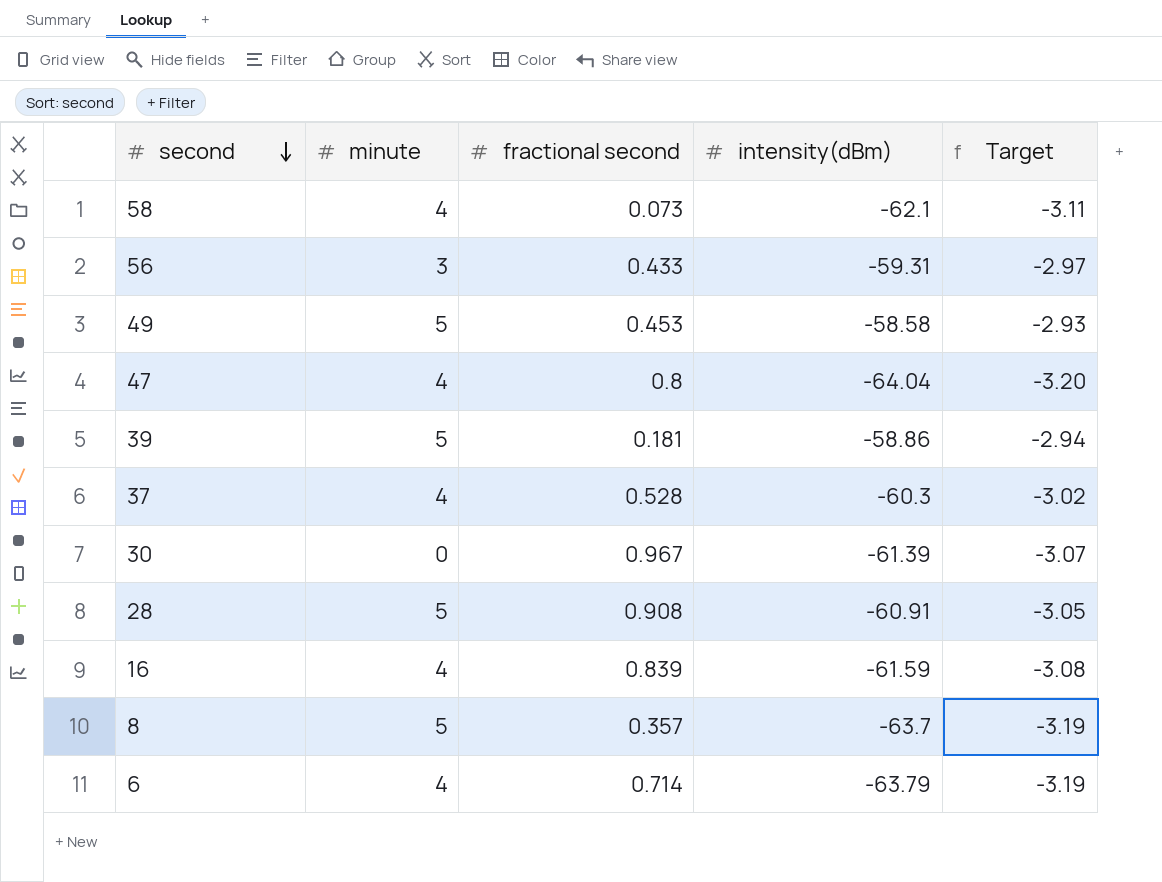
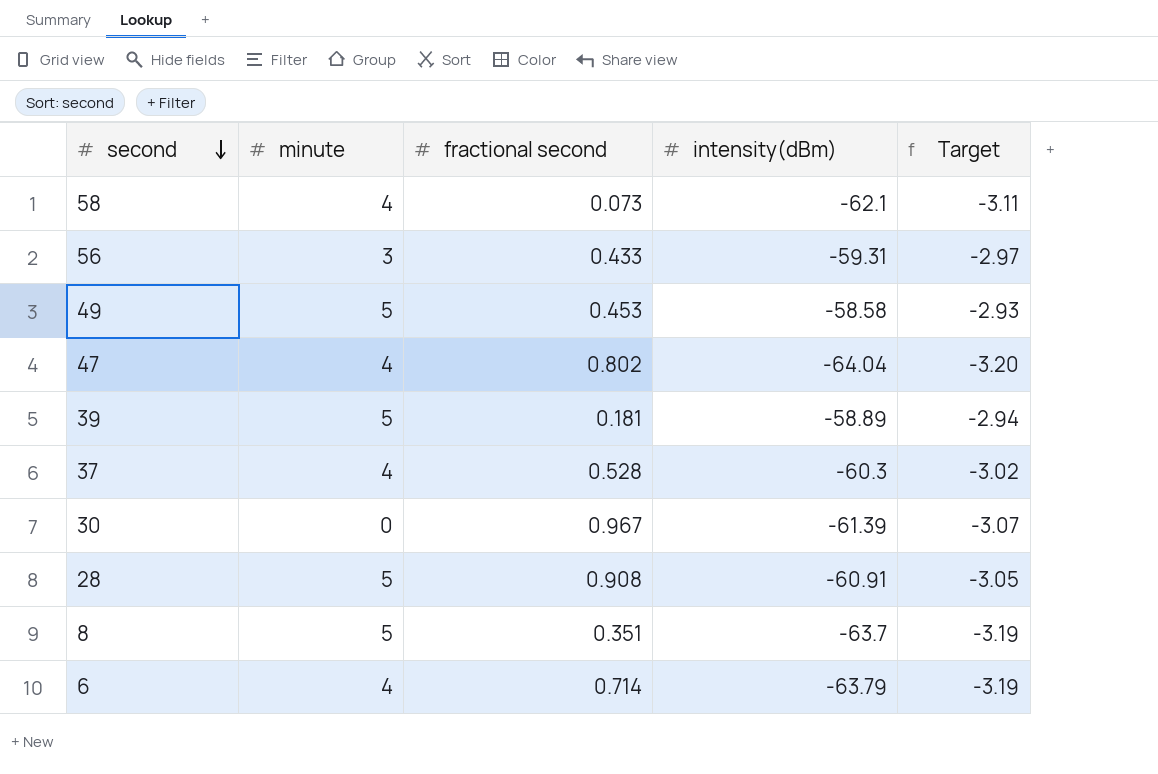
row 16: 4 | 0.839 | -61.59 | -3.08 -> none
47 | fractional second: 0.8 -> 0.802
39 | intensity(dBm): -58.86 -> -58.89
8 | fractional second: 0.357 -> 0.351

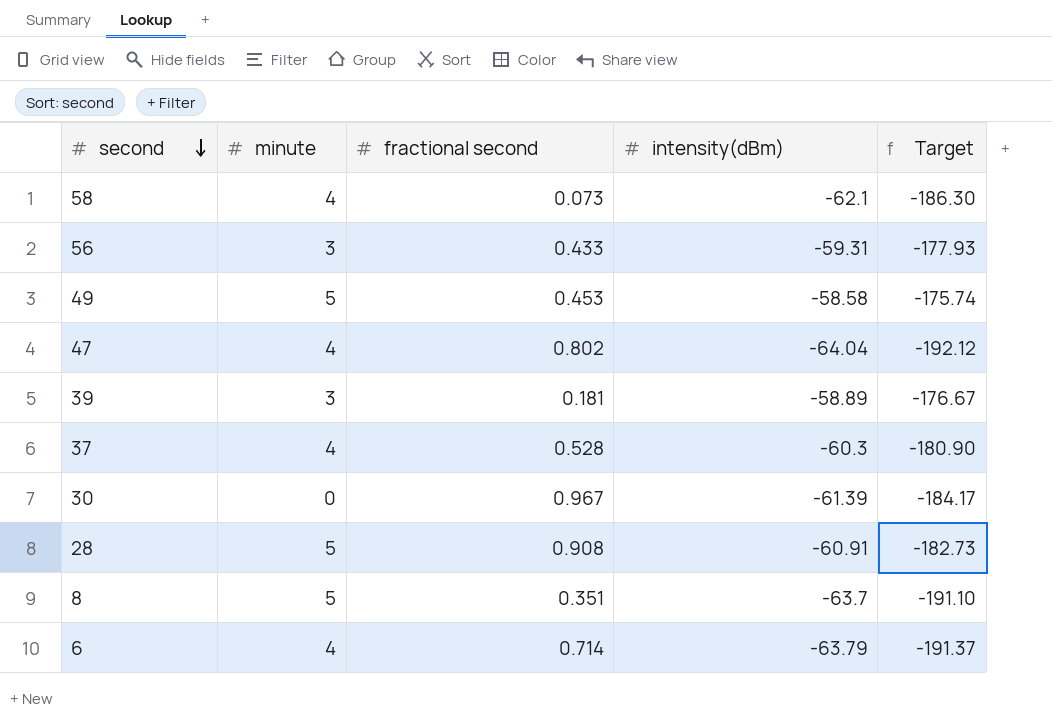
column Target | formula: [intensity(dBm)] * 0.05 -> [intensity(dBm)] * 3
39 | minute: 5 -> 3

